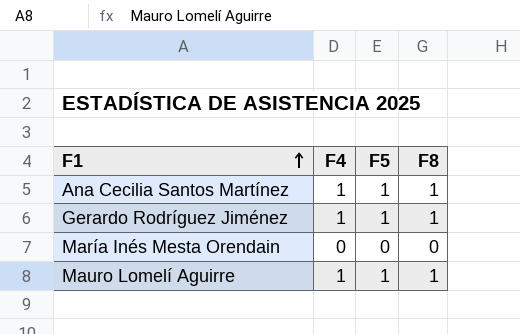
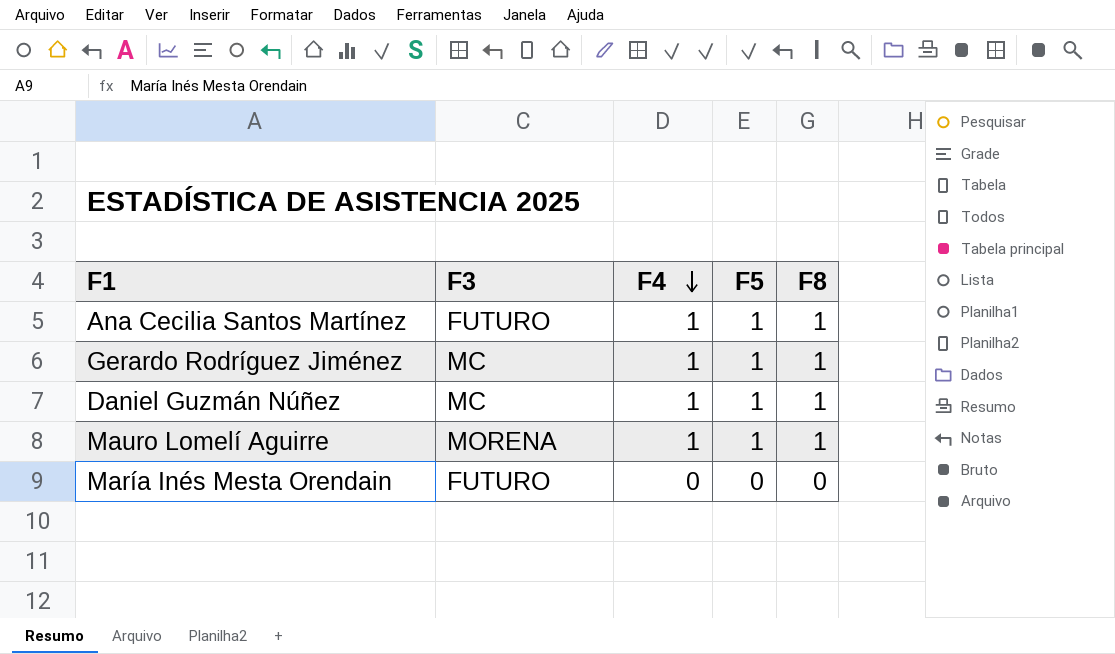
row order: F1 ascending -> F4 descending
column F3 | position: none -> 2
row Daniel Guzmán Núñez: none -> MC | 1 | 1 | 1

